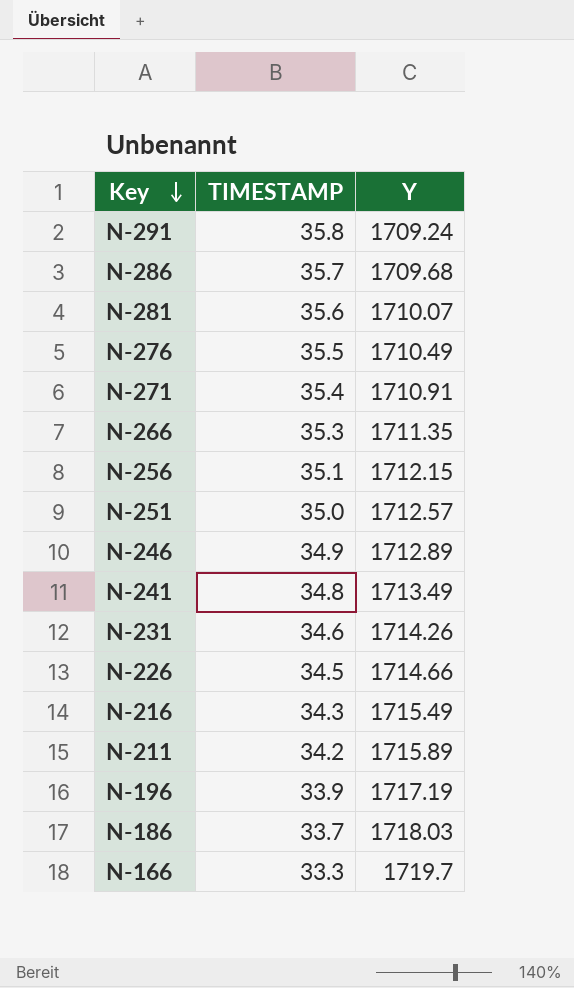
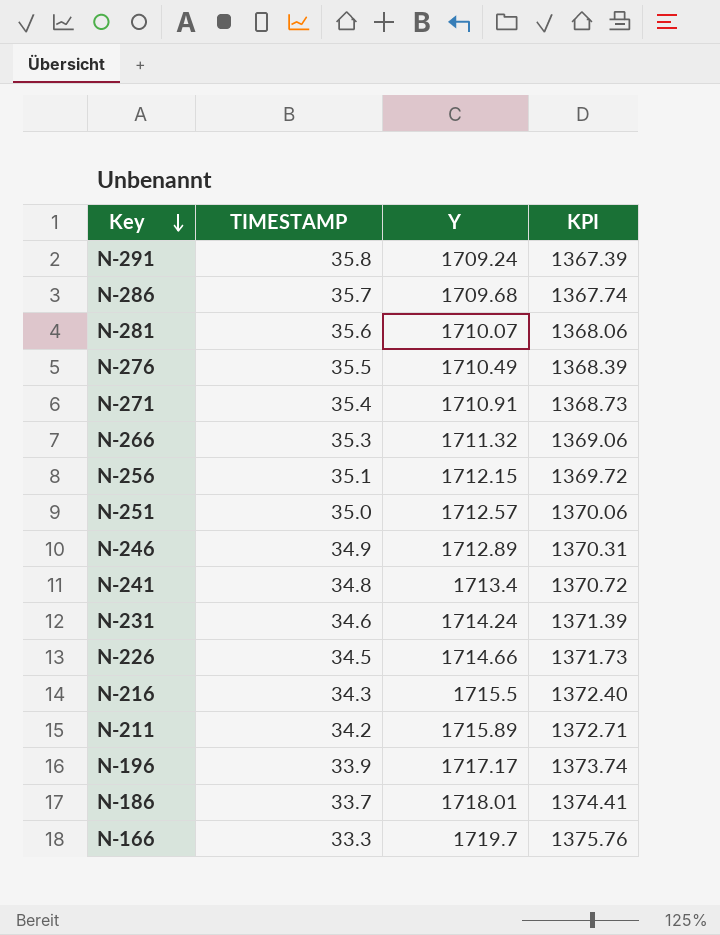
column KPI | formula: none -> [Y] * 0.8
N-266 | Y: 1711.35 -> 1711.32
N-241 | Y: 1713.49 -> 1713.4
N-231 | Y: 1714.26 -> 1714.24
N-216 | Y: 1715.49 -> 1715.5
N-196 | Y: 1717.19 -> 1717.17
N-186 | Y: 1718.03 -> 1718.01

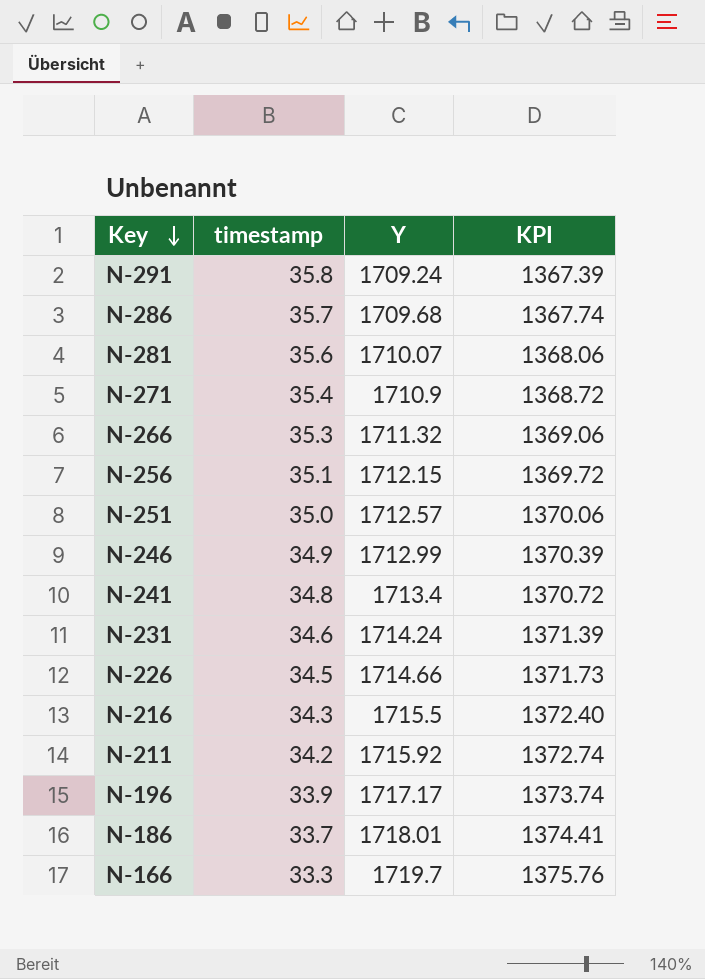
column name: TIMESTAMP -> timestamp
row N-276: 35.5 | 1710.49 | 1368.39 -> none
N-271 | Y: 1710.91 -> 1710.9
N-271 | KPI: 1368.73 -> 1368.72
N-246 | Y: 1712.89 -> 1712.99
N-246 | KPI: 1370.31 -> 1370.39
N-211 | Y: 1715.89 -> 1715.92
N-211 | KPI: 1372.71 -> 1372.74

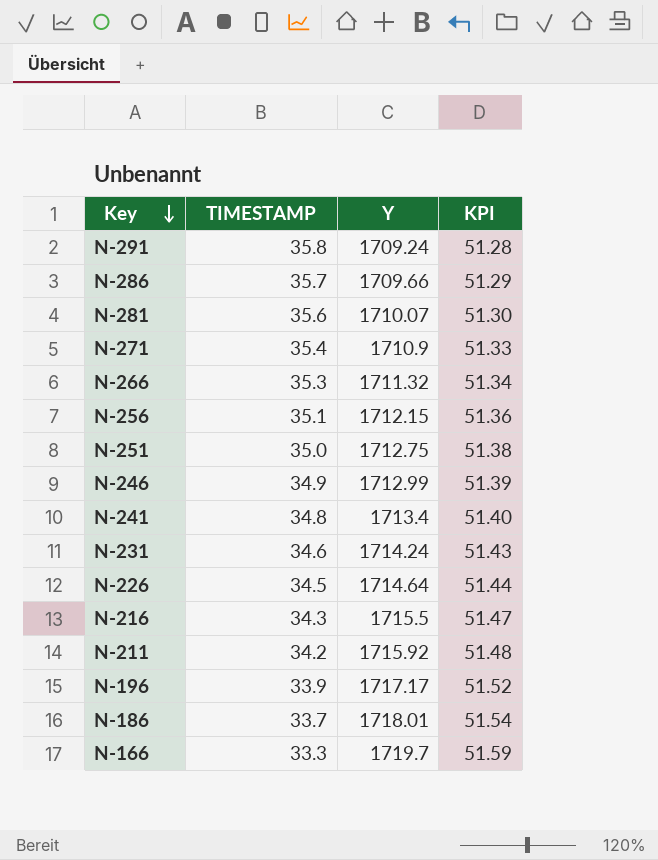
column name: timestamp -> TIMESTAMP
column KPI | formula: [Y] * 0.8 -> [Y] * 0.03
N-286 | Y: 1709.68 -> 1709.66
N-251 | Y: 1712.57 -> 1712.75
N-226 | Y: 1714.66 -> 1714.64

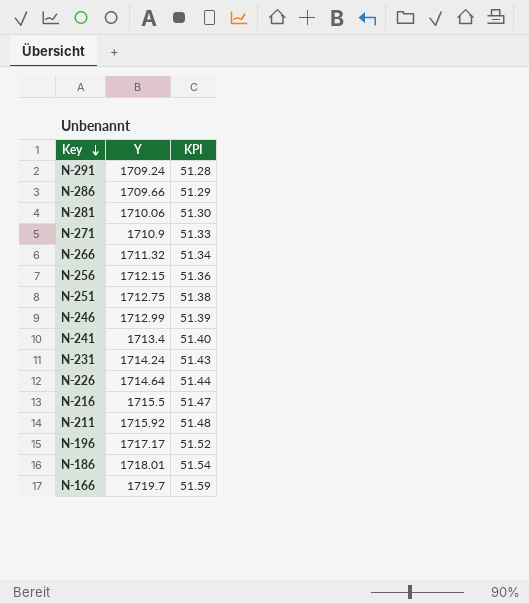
column TIMESTAMP | position: 2 -> none
N-281 | Y: 1710.07 -> 1710.06

